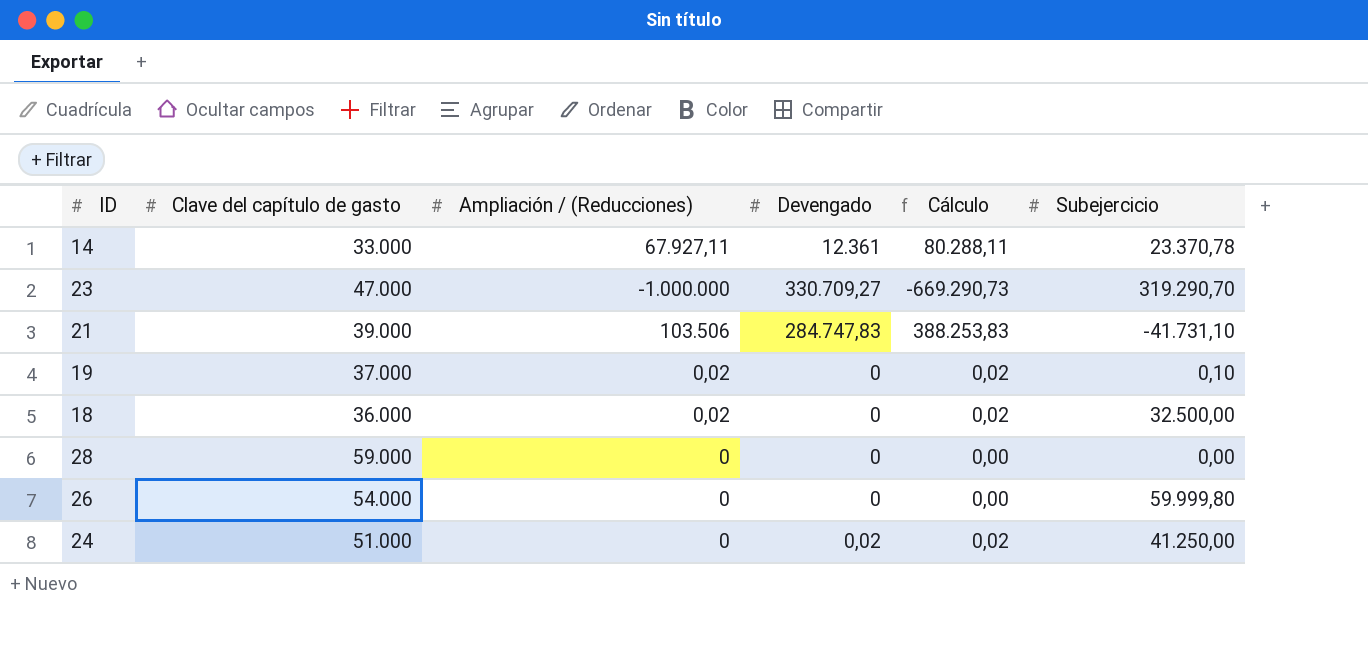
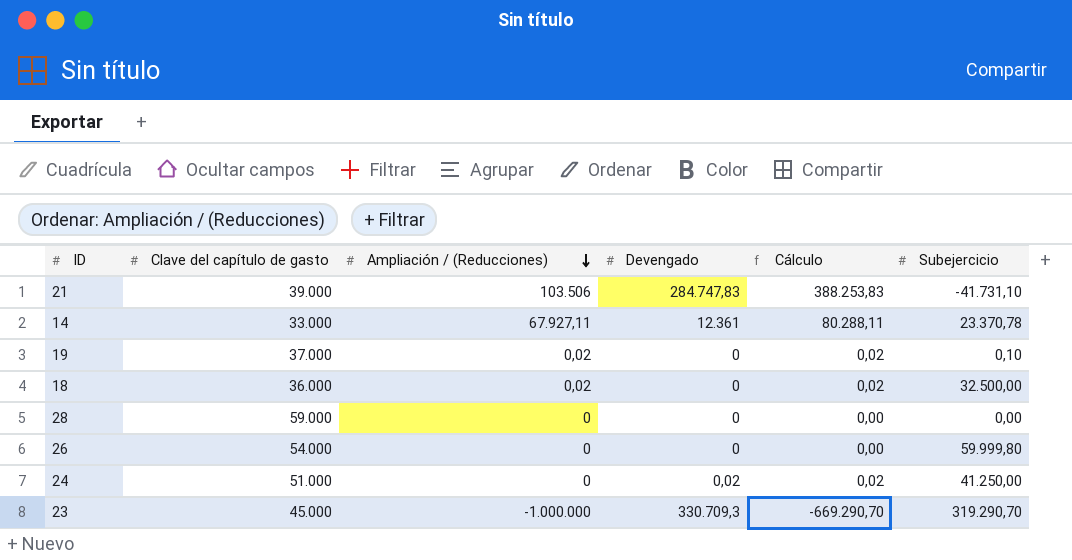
row order: none -> Ampliación / (Reducciones) descending
23 | Clave del capítulo de gasto: 47.000 -> 45.000
23 | Devengado: 330.709,27 -> 330.709,3
23 | Cálculo: -669.290,73 -> -669.290,70

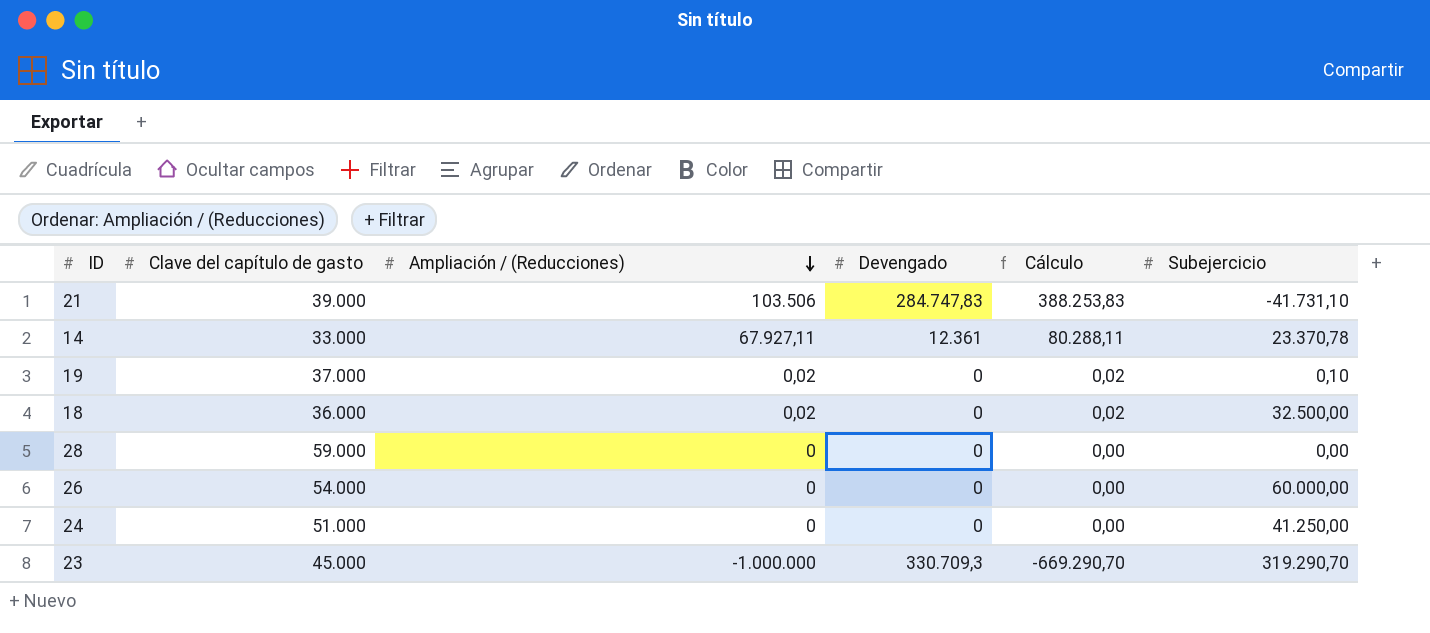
26 | Subejercicio: 59.999,80 -> 60.000,00
24 | Devengado: 0,02 -> 0
24 | Cálculo: 0,02 -> 0,00

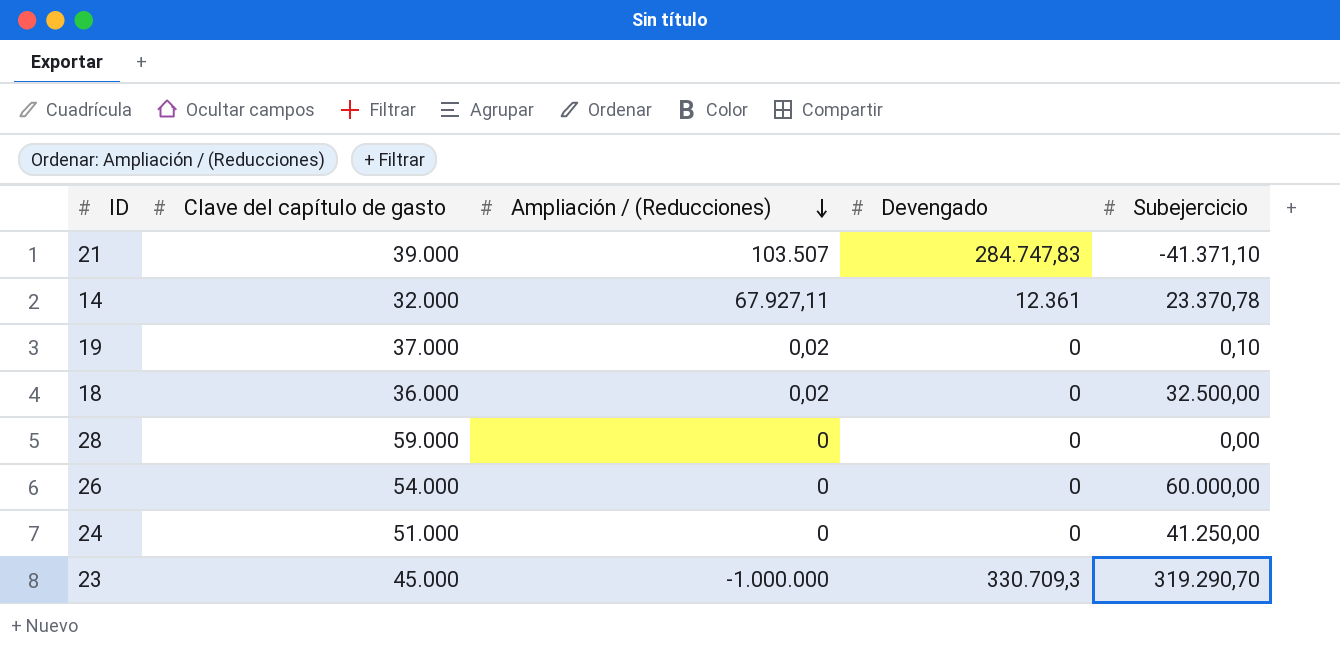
column Cálculo | formula: [Ampliación / (Reducciones)] + [Devengado] -> none
21 | Ampliación / (Reducciones): 103.506 -> 103.507
21 | Subejercicio: -41.731,10 -> -41.371,10
14 | Clave del capítulo de gasto: 33.000 -> 32.000

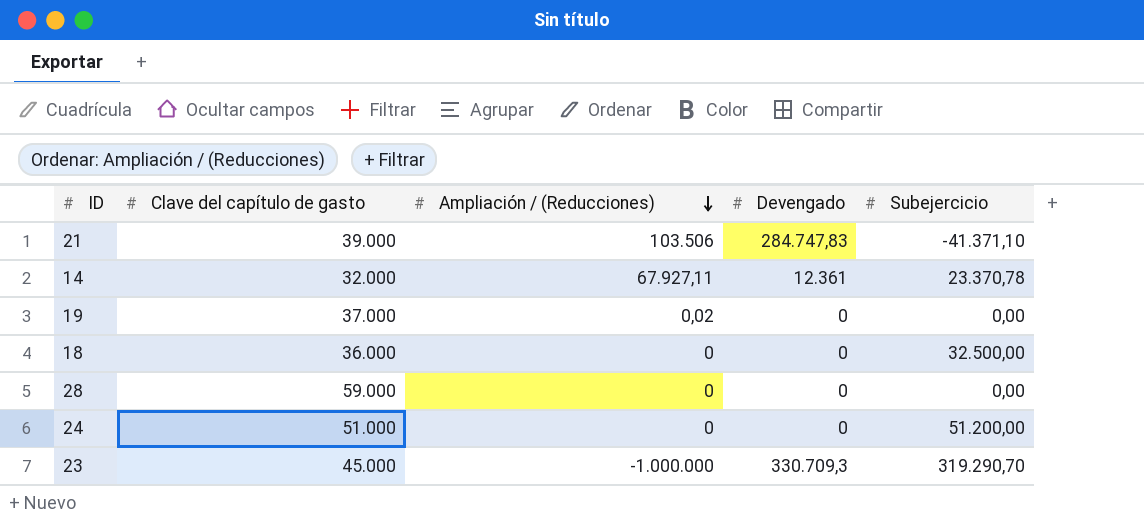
row 26: 54.000 | 0 | 0 | 60.000,00 -> none
21 | Ampliación / (Reducciones): 103.507 -> 103.506
19 | Subejercicio: 0,10 -> 0,00
18 | Ampliación / (Reducciones): 0,02 -> 0
24 | Subejercicio: 41.250,00 -> 51.200,00

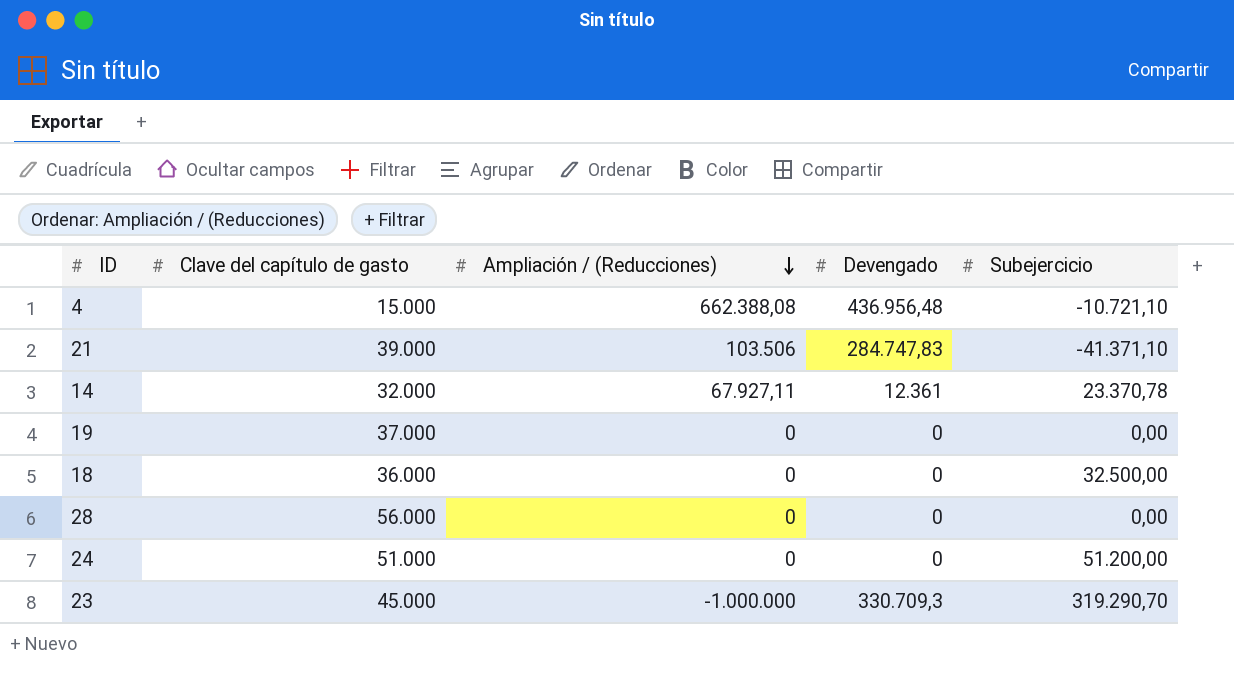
row 4: none -> 15.000 | 662.388,08 | 436.956,48 | -10.721,10
19 | Ampliación / (Reducciones): 0,02 -> 0
28 | Clave del capítulo de gasto: 59.000 -> 56.000

